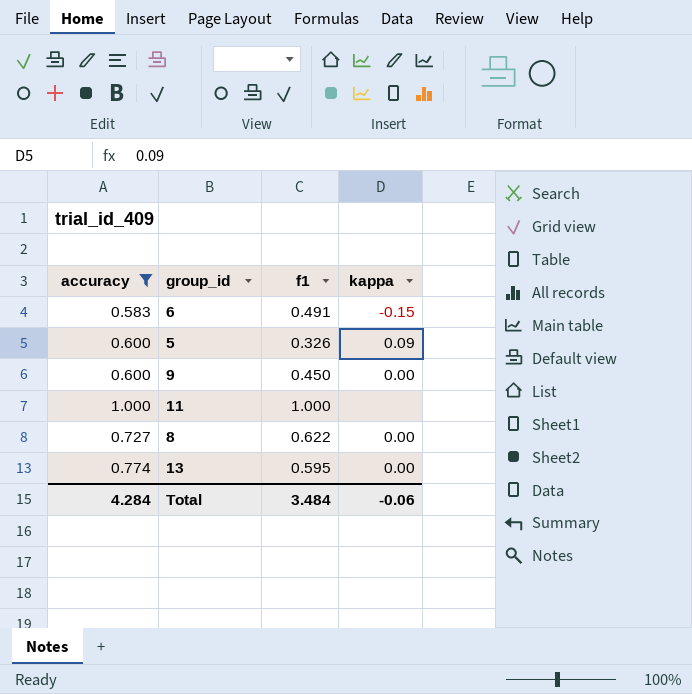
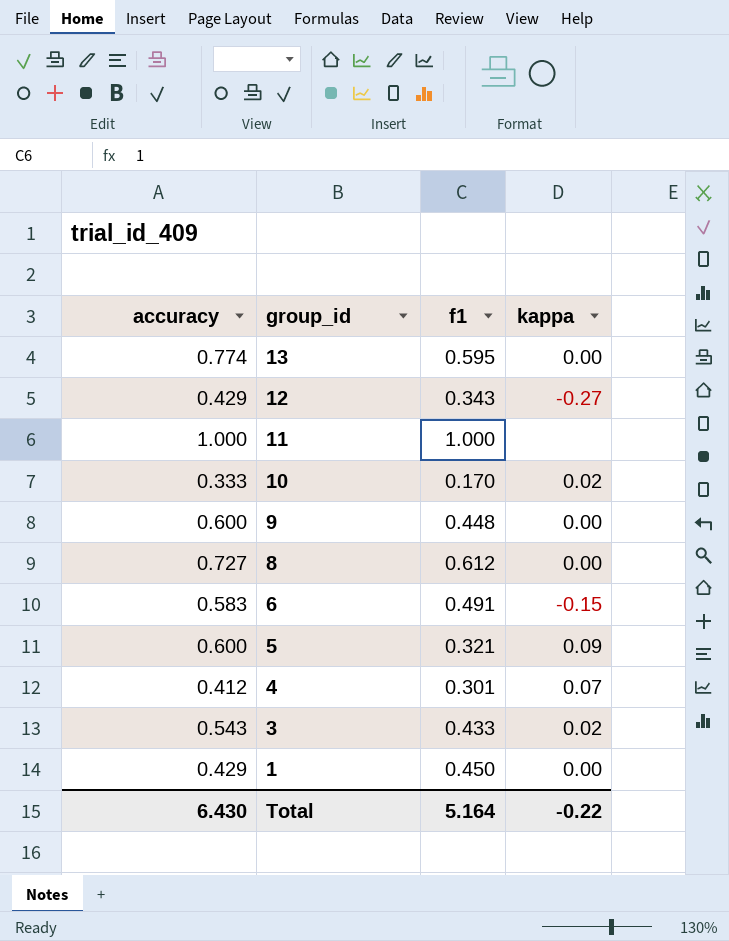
filter: accuracy >= 0.583 -> none
row order: none -> group_id descending
9 | f1: 0.450 -> 0.448
8 | f1: 0.622 -> 0.612
5 | f1: 0.326 -> 0.321
Total | accuracy: 4.284 -> 6.430
Total | f1: 3.484 -> 5.164
Total | kappa: -0.06 -> -0.22

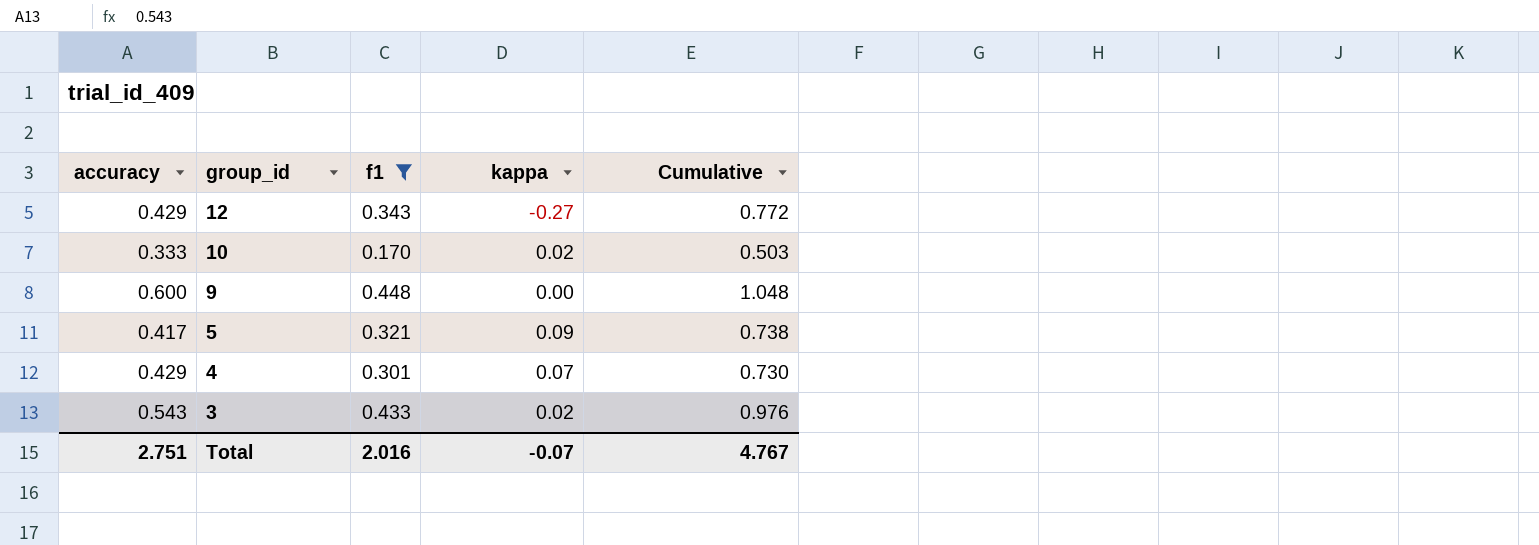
filter: none -> f1 <= 0.448
column Cumulative | formula: none -> [accuracy] + [f1]
5 | accuracy: 0.600 -> 0.417
4 | accuracy: 0.412 -> 0.429
Total | accuracy: 6.430 -> 2.751
Total | f1: 5.164 -> 2.016
Total | kappa: -0.22 -> -0.07

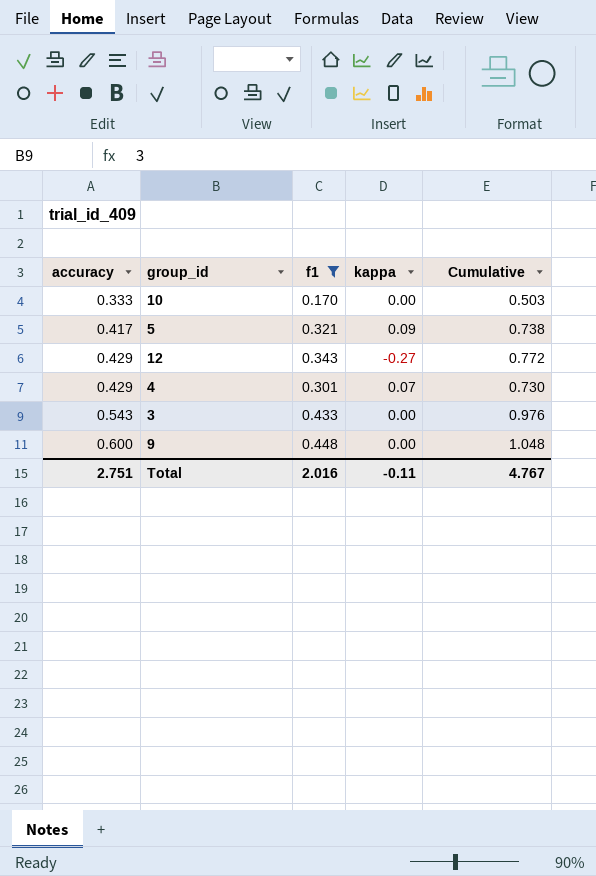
row order: group_id descending -> accuracy ascending
10 | kappa: 0.02 -> 0.00
3 | kappa: 0.02 -> 0.00
Total | kappa: -0.07 -> -0.11

